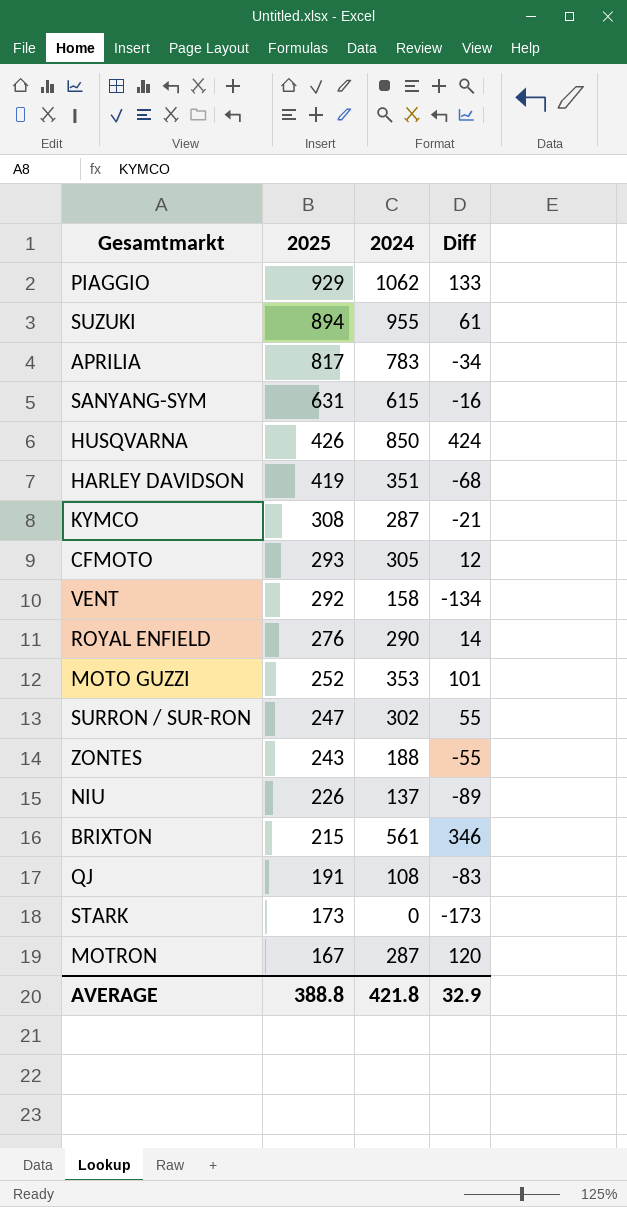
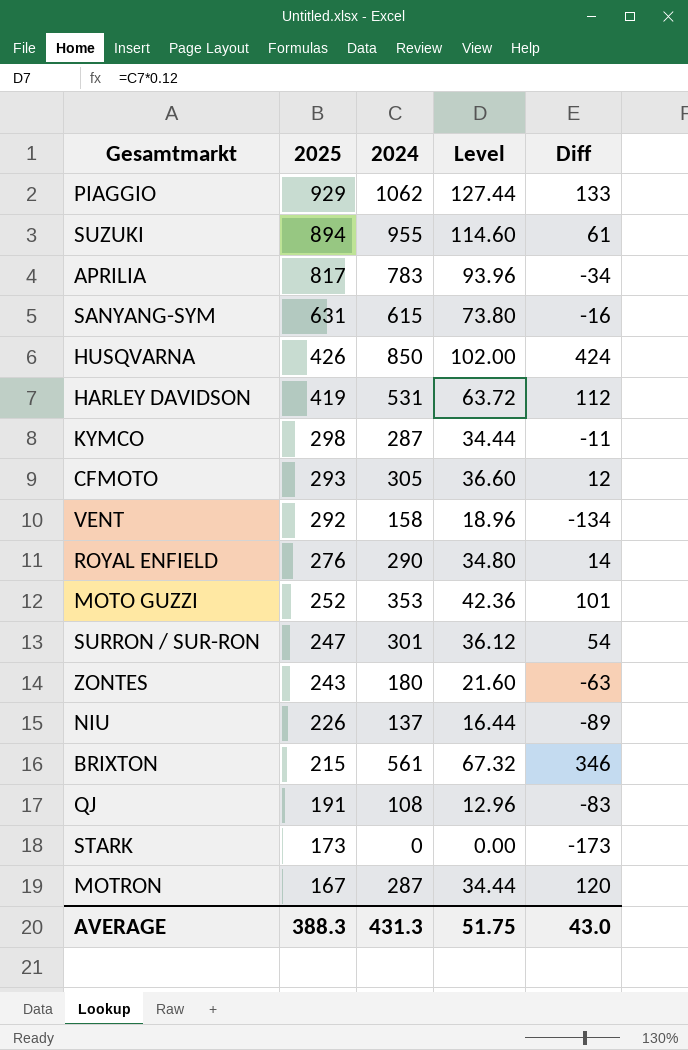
column Level | formula: none -> [2024] * 0.12
HARLEY DAVIDSON | 2024: 351 -> 531
HARLEY DAVIDSON | Diff: -68 -> 112
KYMCO | 2025: 308 -> 298
KYMCO | Diff: -21 -> -11
SURRON / SUR-RON | 2024: 302 -> 301
SURRON / SUR-RON | Diff: 55 -> 54
ZONTES | 2024: 188 -> 180
ZONTES | Diff: -55 -> -63
AVERAGE | 2025: 388.8 -> 388.3
AVERAGE | 2024: 421.8 -> 431.3
AVERAGE | Diff: 32.9 -> 43.0

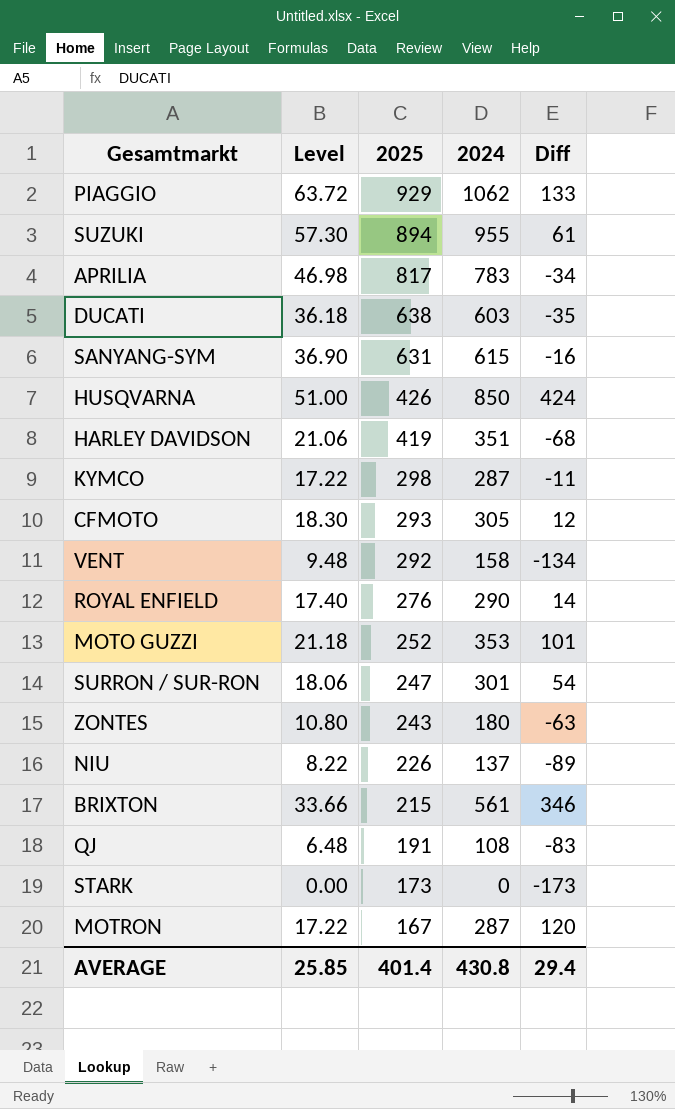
column Level | formula: [2024] * 0.12 -> [2024] * 0.06
column Level | position: 4 -> 2
row DUCATI: none -> 36.18 | 638 | 603 | -35
HARLEY DAVIDSON | 2024: 531 -> 351
HARLEY DAVIDSON | Diff: 112 -> -68
AVERAGE | Level: 51.75 -> 25.85
AVERAGE | 2025: 388.3 -> 401.4
AVERAGE | 2024: 431.3 -> 430.8
AVERAGE | Diff: 43.0 -> 29.4

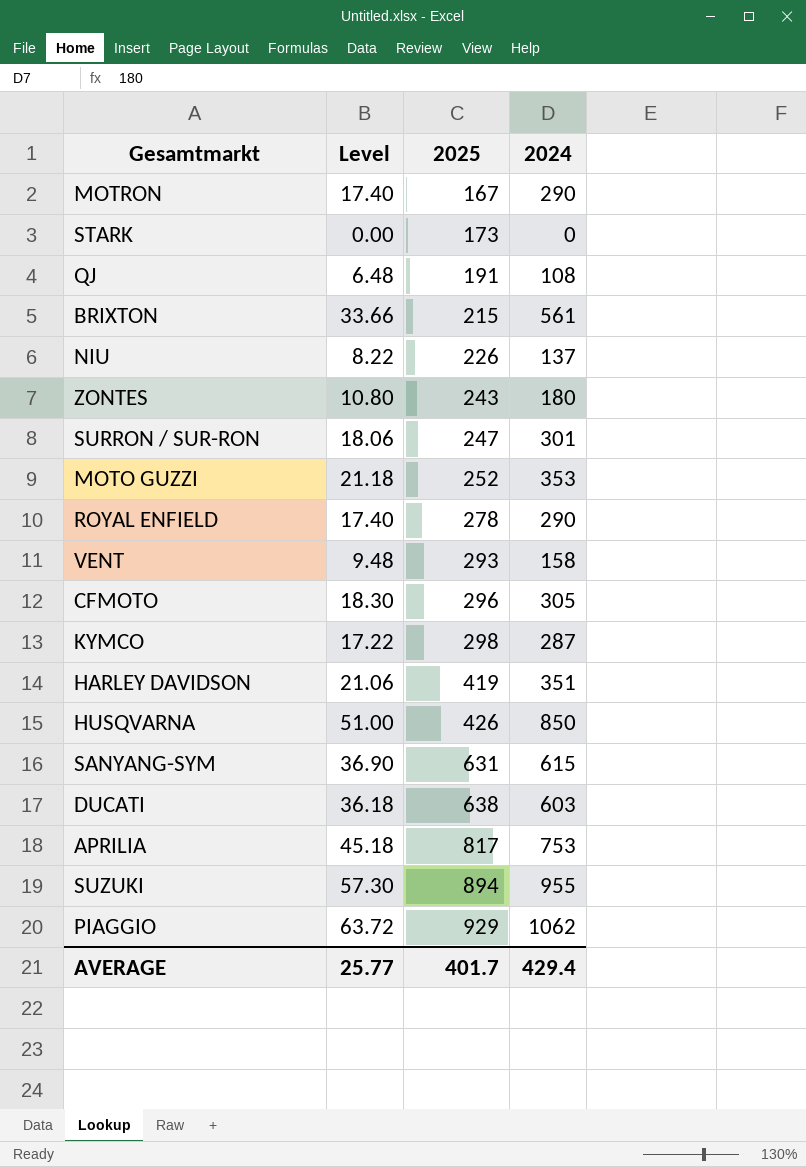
row order: 2025 descending -> 2025 ascending
column Diff | formula: [2024] - [2025] -> none
MOTRON | Level: 17.22 -> 17.40
MOTRON | 2024: 287 -> 290
ROYAL ENFIELD | 2025: 276 -> 278
VENT | 2025: 292 -> 293
CFMOTO | 2025: 293 -> 296
APRILIA | Level: 46.98 -> 45.18
APRILIA | 2024: 783 -> 753
AVERAGE | Level: 25.85 -> 25.77
AVERAGE | 2025: 401.4 -> 401.7
AVERAGE | 2024: 430.8 -> 429.4

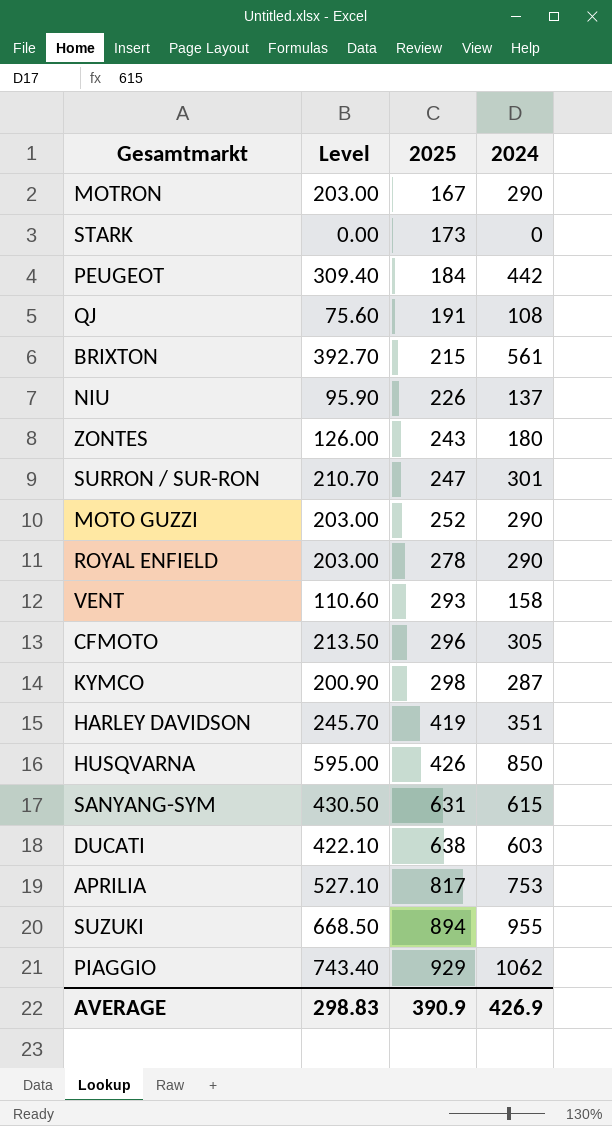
column Level | formula: [2024] * 0.06 -> [2024] * 0.7
row PEUGEOT: none -> 309.40 | 184 | 442
MOTO GUZZI | 2024: 353 -> 290
AVERAGE | Level: 25.77 -> 298.83
AVERAGE | 2025: 401.7 -> 390.9
AVERAGE | 2024: 429.4 -> 426.9

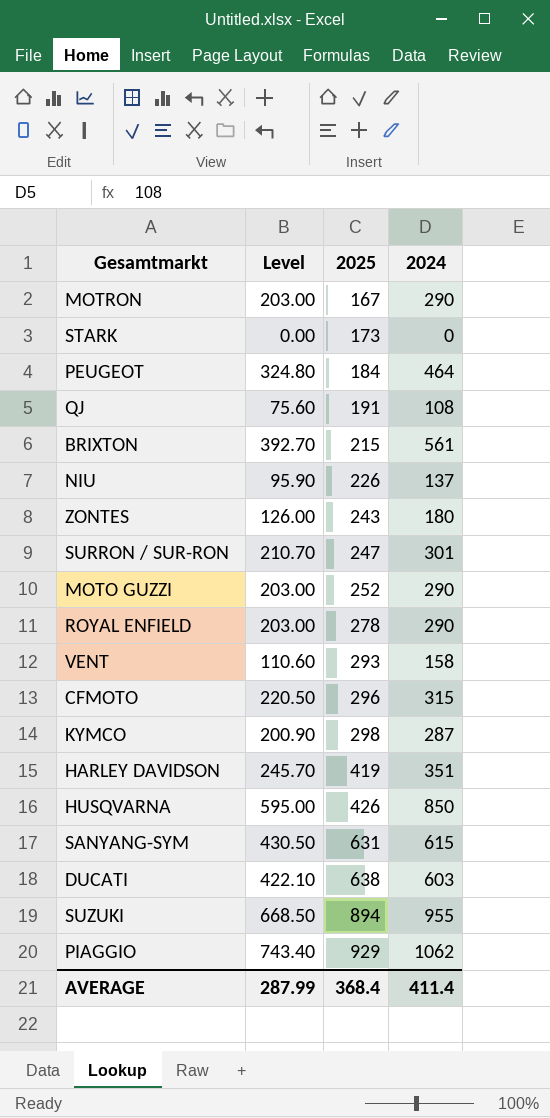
row APRILIA: 527.10 | 817 | 753 -> none
PEUGEOT | Level: 309.40 -> 324.80
PEUGEOT | 2024: 442 -> 464
CFMOTO | Level: 213.50 -> 220.50
CFMOTO | 2024: 305 -> 315
AVERAGE | Level: 298.83 -> 287.99
AVERAGE | 2025: 390.9 -> 368.4
AVERAGE | 2024: 426.9 -> 411.4

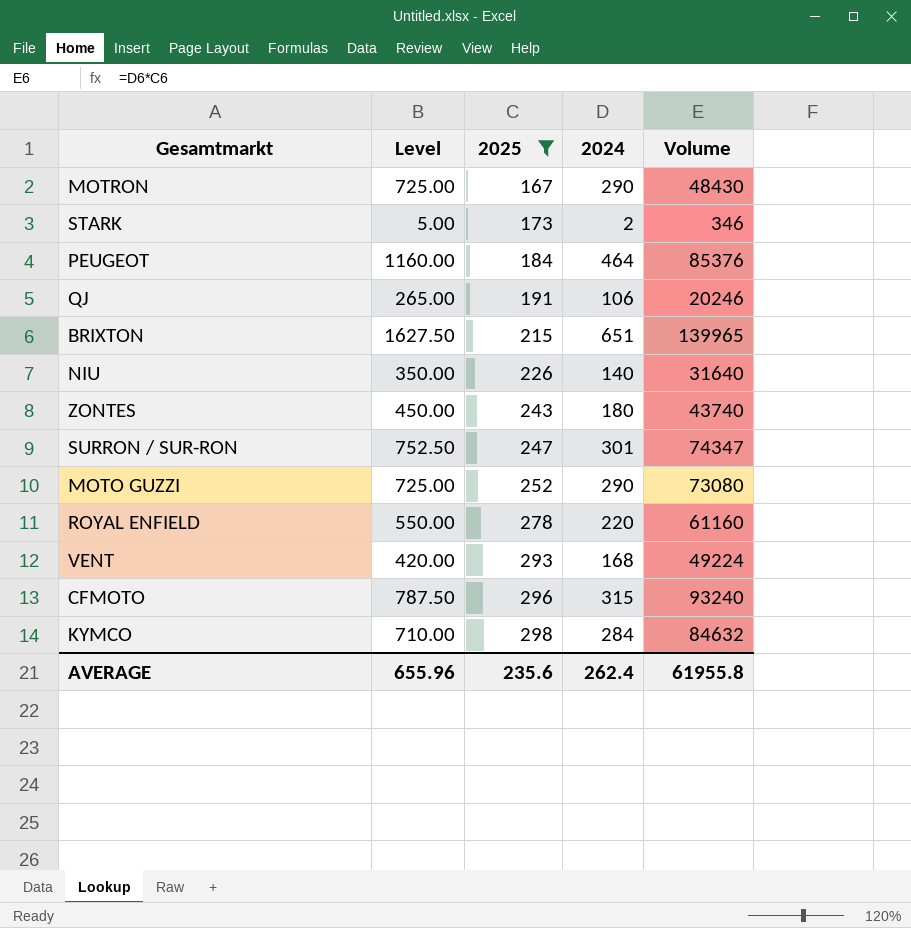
filter: none -> 2025 <= 298
column Level | formula: [2024] * 0.7 -> [2024] * 2.5
column Volume | formula: none -> [2025] * [2024]
STARK | 2024: 0 -> 2
QJ | 2024: 108 -> 106
BRIXTON | 2024: 561 -> 651
NIU | 2024: 137 -> 140
ROYAL ENFIELD | 2024: 290 -> 220
VENT | 2024: 158 -> 168
KYMCO | 2024: 287 -> 284
AVERAGE | Level: 287.99 -> 655.96
AVERAGE | 2025: 368.4 -> 235.6
AVERAGE | 2024: 411.4 -> 262.4

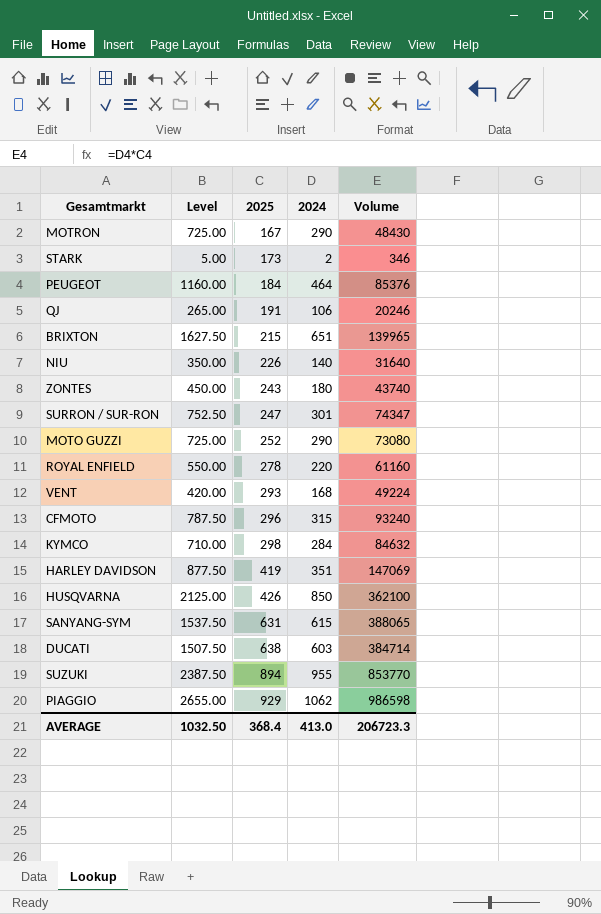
filter: 2025 <= 298 -> none
AVERAGE | Level: 655.96 -> 1032.50
AVERAGE | 2025: 235.6 -> 368.4
AVERAGE | 2024: 262.4 -> 413.0
AVERAGE | Volume: 61955.8 -> 206723.3

